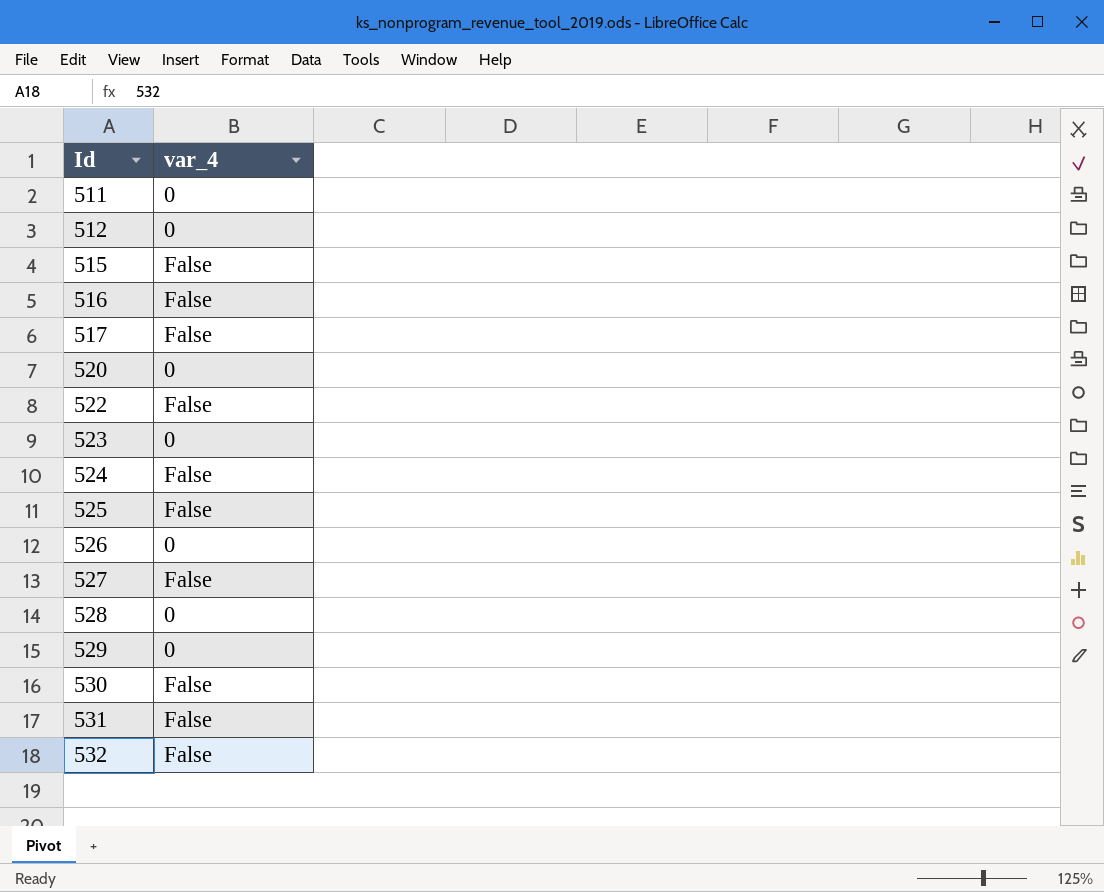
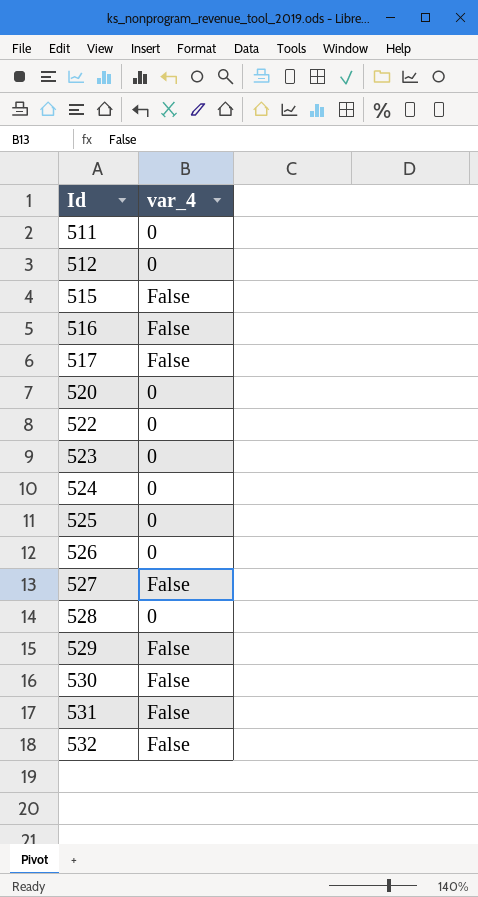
522 | var_4: False -> 0
524 | var_4: False -> 0
525 | var_4: False -> 0
529 | var_4: 0 -> False

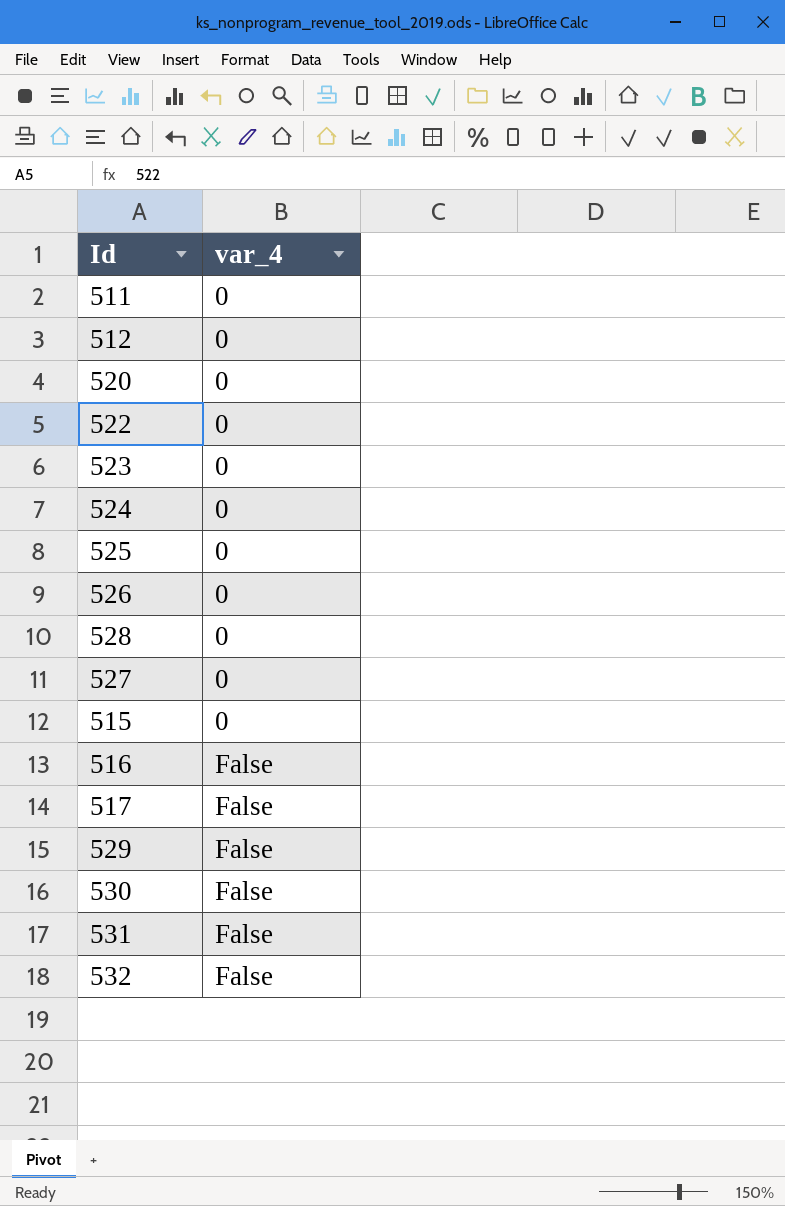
row order: Id ascending -> var_4 ascending
527 | var_4: False -> 0
515 | var_4: False -> 0

